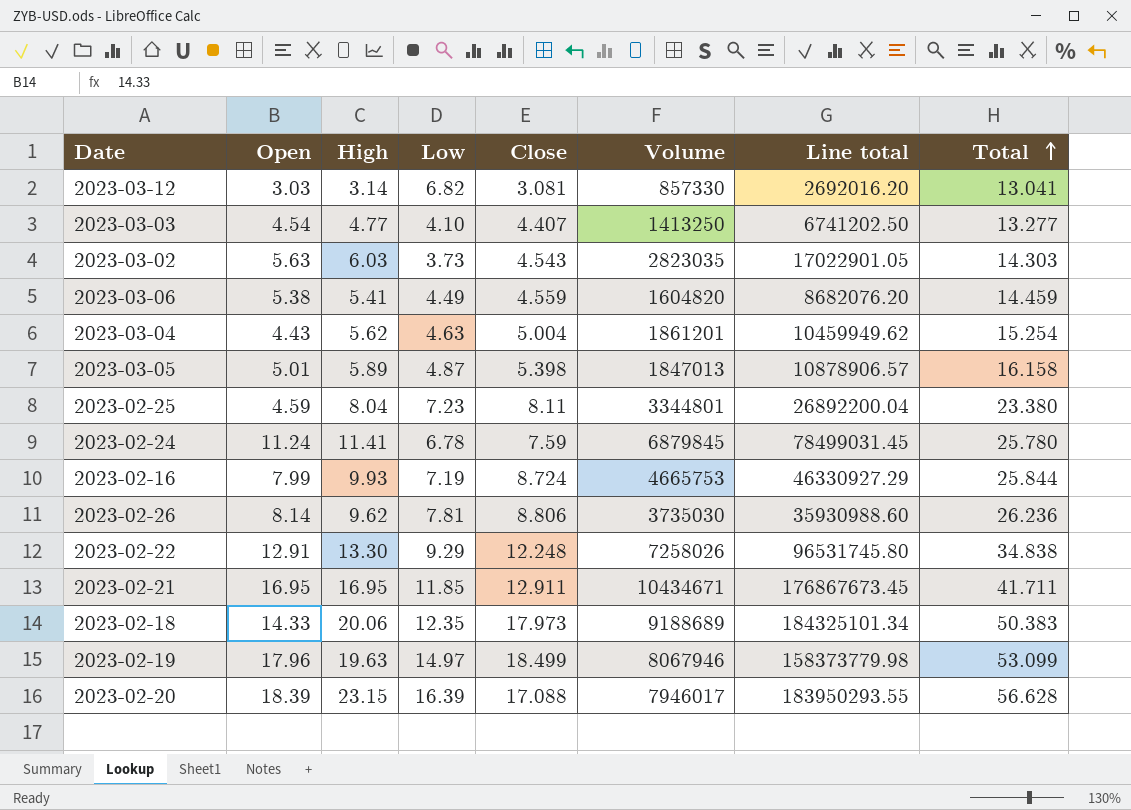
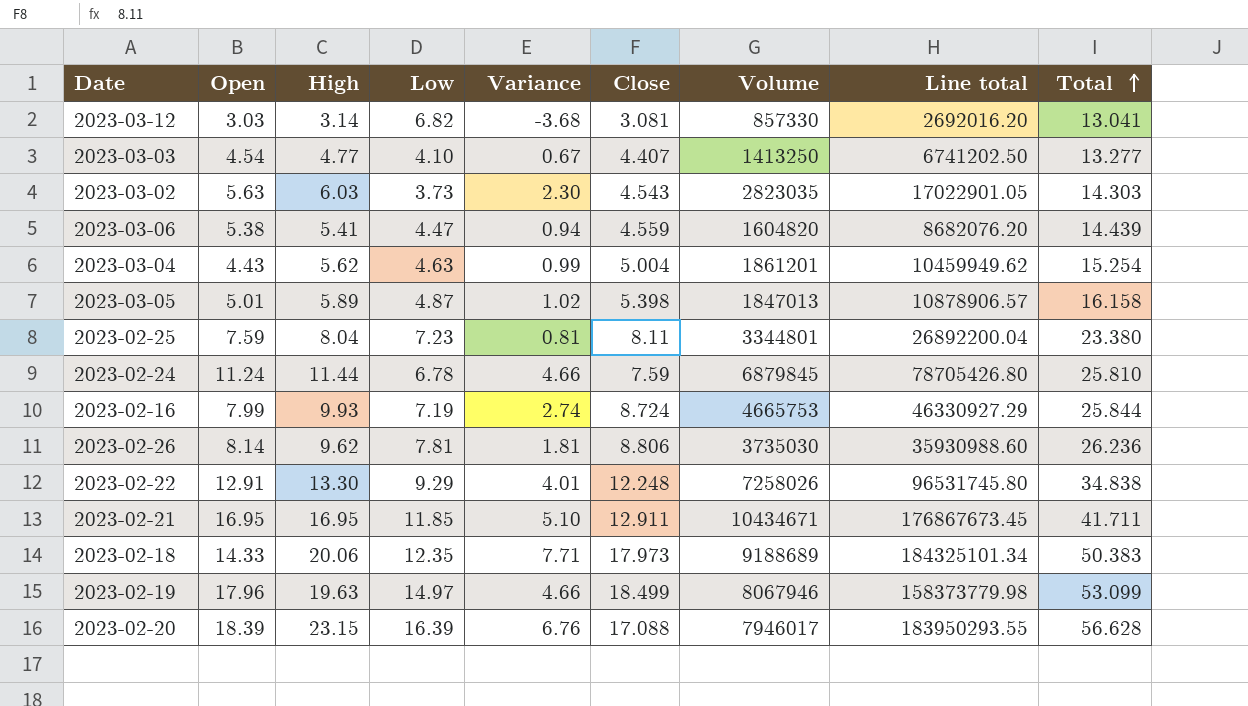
column Variance | formula: none -> [High] - [Low]
2023-03-06 | Low: 4.49 -> 4.47
2023-03-06 | Total: 14.459 -> 14.439
2023-02-25 | Open: 4.59 -> 7.59
2023-02-24 | High: 11.41 -> 11.44
2023-02-24 | Line total: 78499031.45 -> 78705426.80
2023-02-24 | Total: 25.780 -> 25.810

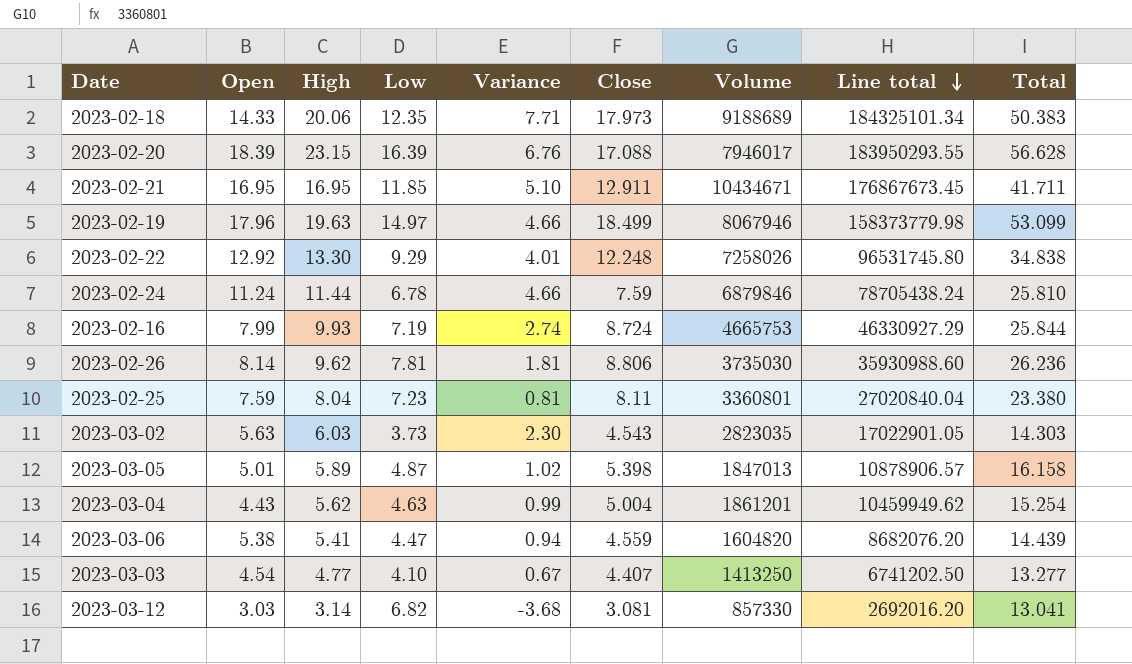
row order: Total ascending -> Line total descending
2023-02-22 | Open: 12.91 -> 12.92
2023-02-24 | Volume: 6879845 -> 6879846
2023-02-24 | Line total: 78705426.80 -> 78705438.24
2023-02-25 | Volume: 3344801 -> 3360801
2023-02-25 | Line total: 26892200.04 -> 27020840.04

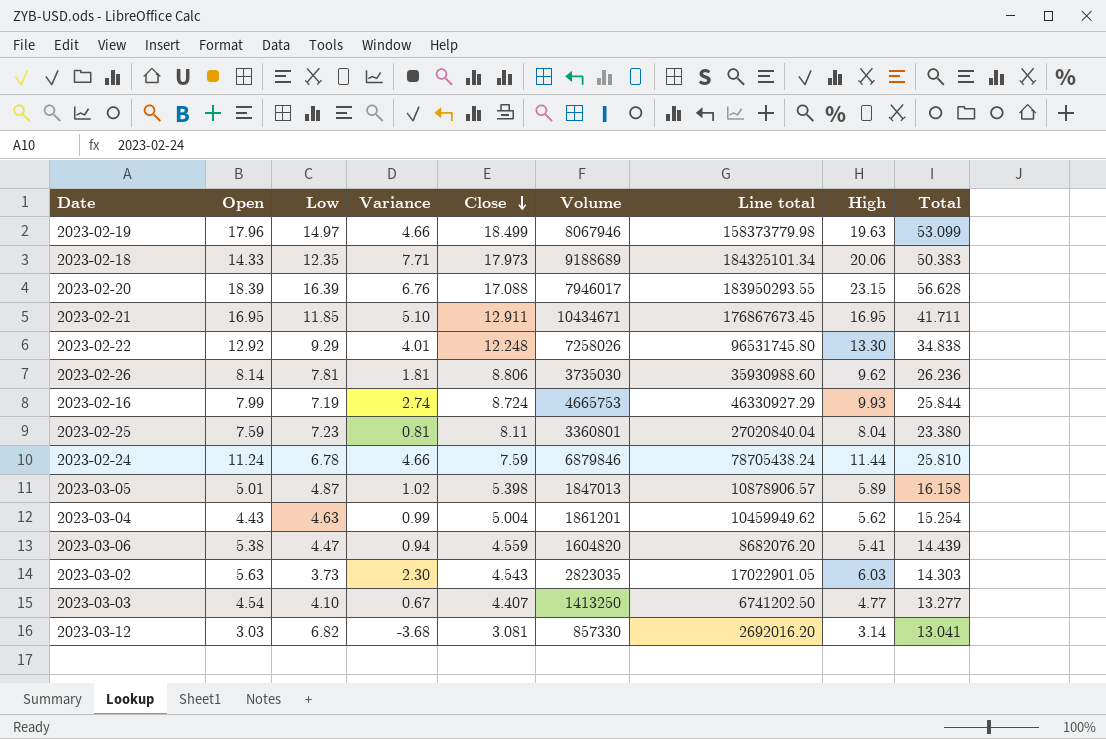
row order: Line total descending -> Close descending
column High | position: 3 -> 8

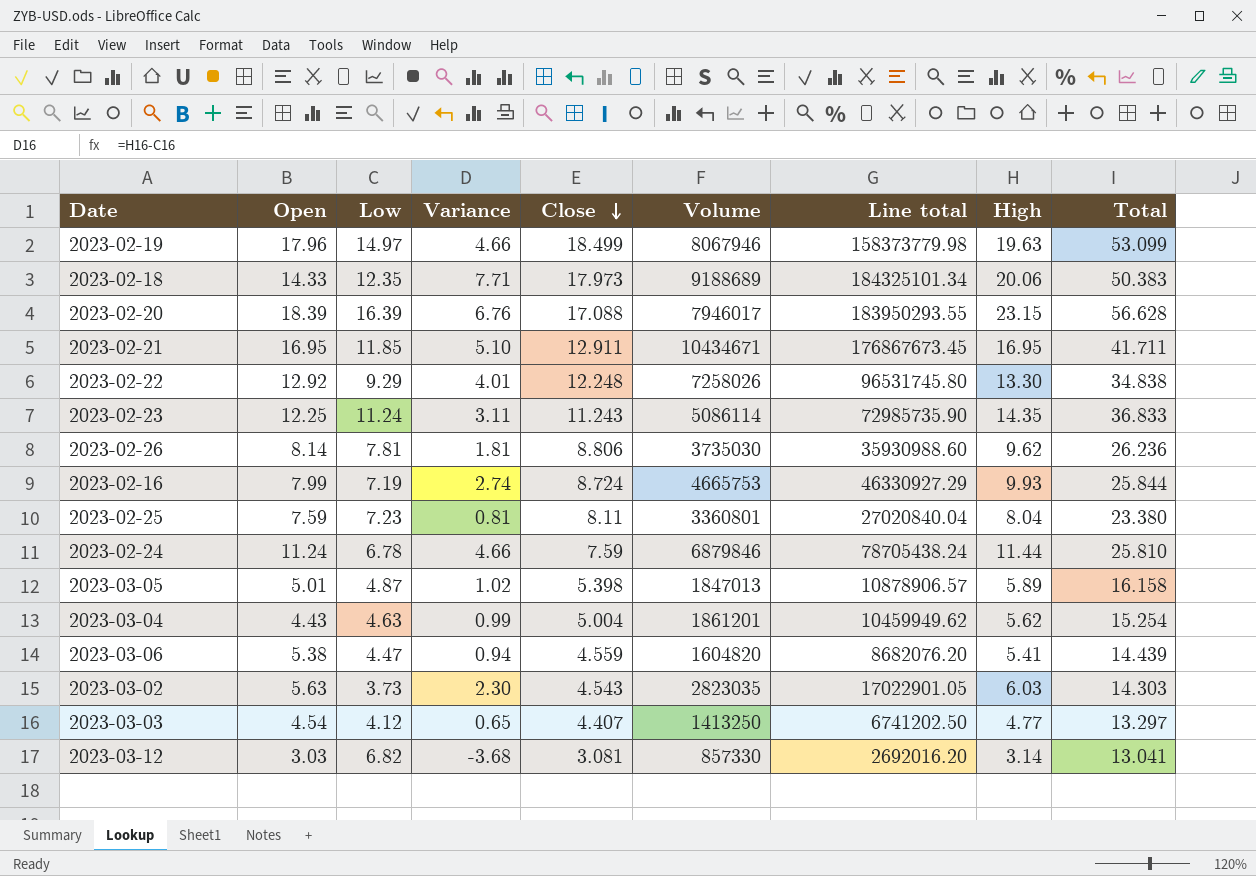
row 2023-02-23: none -> 12.25 | 11.24 | 3.11 | 11.243 | 5086114 | 72985735.90 | 14.35 | 36.833
2023-03-03 | Low: 4.10 -> 4.12
2023-03-03 | Variance: 0.67 -> 0.65
2023-03-03 | Total: 13.277 -> 13.297

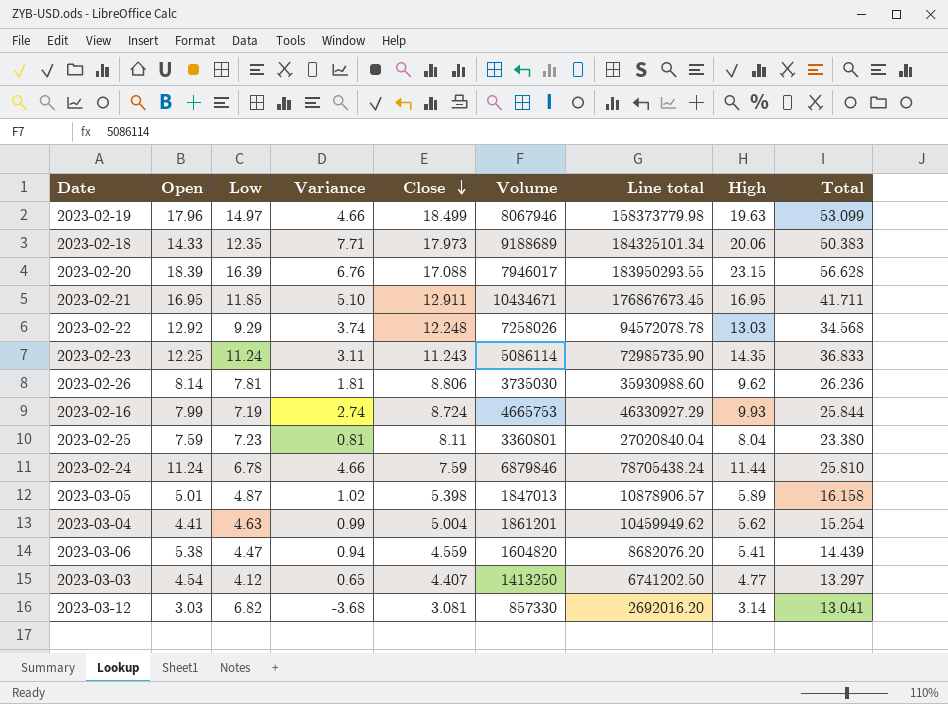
row 2023-03-02: 5.63 | 3.73 | 2.30 | 4.543 | 2823035 | 17022901.05 | 6.03 | 14.303 -> none
2023-02-22 | Variance: 4.01 -> 3.74
2023-02-22 | Line total: 96531745.80 -> 94572078.78
2023-02-22 | High: 13.30 -> 13.03
2023-02-22 | Total: 34.838 -> 34.568
2023-03-04 | Open: 4.43 -> 4.41

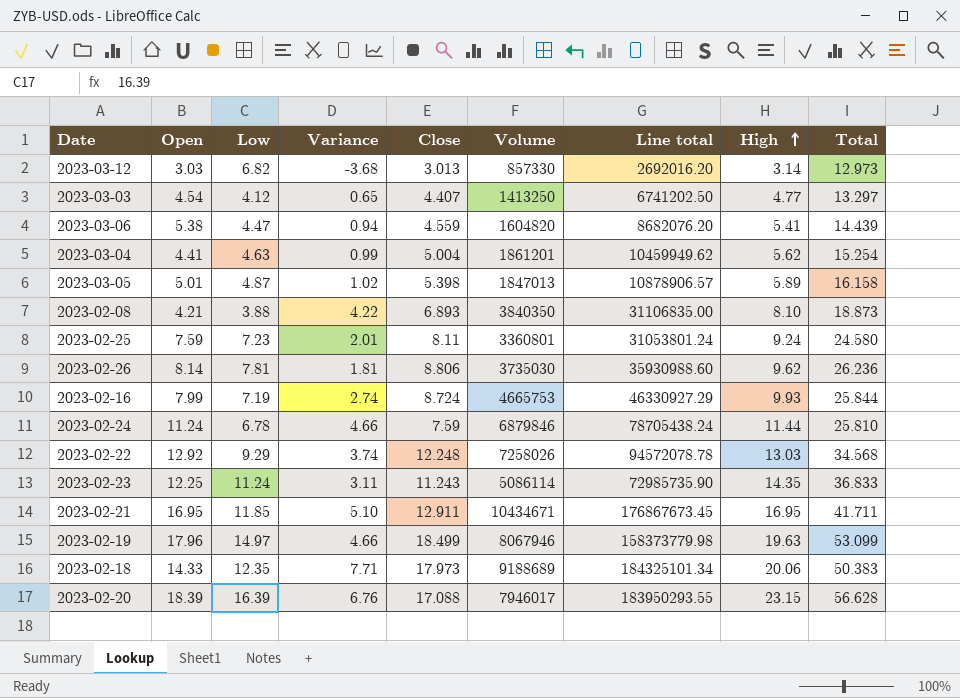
row order: Close descending -> High ascending
2023-03-12 | Close: 3.081 -> 3.013
2023-03-12 | Total: 13.041 -> 12.973
row 2023-02-08: none -> 4.21 | 3.88 | 4.22 | 6.893 | 3840350 | 31106835.00 | 8.10 | 18.873
2023-02-25 | Variance: 0.81 -> 2.01
2023-02-25 | Line total: 27020840.04 -> 31053801.24
2023-02-25 | High: 8.04 -> 9.24
2023-02-25 | Total: 23.380 -> 24.580

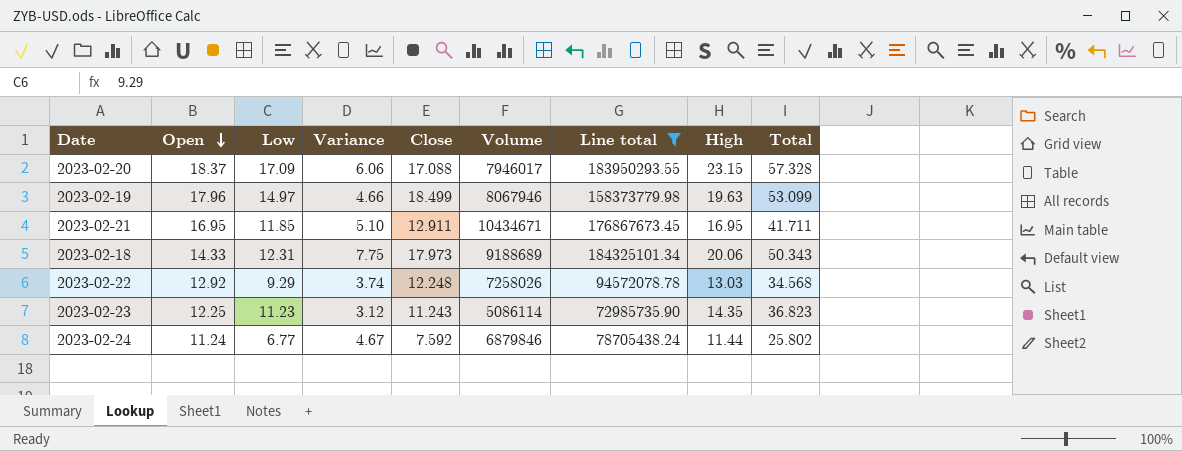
filter: none -> Line total >= 72985735.90
row order: High ascending -> Open descending
2023-02-20 | Open: 18.39 -> 18.37
2023-02-20 | Low: 16.39 -> 17.09
2023-02-20 | Variance: 6.76 -> 6.06
2023-02-20 | Total: 56.628 -> 57.328
2023-02-18 | Low: 12.35 -> 12.31
2023-02-18 | Variance: 7.71 -> 7.75
2023-02-18 | Total: 50.383 -> 50.343
2023-02-23 | Low: 11.24 -> 11.23
2023-02-23 | Variance: 3.11 -> 3.12
2023-02-23 | Total: 36.833 -> 36.823
2023-02-24 | Low: 6.78 -> 6.77
2023-02-24 | Variance: 4.66 -> 4.67
2023-02-24 | Close: 7.59 -> 7.592
2023-02-24 | Total: 25.810 -> 25.802

